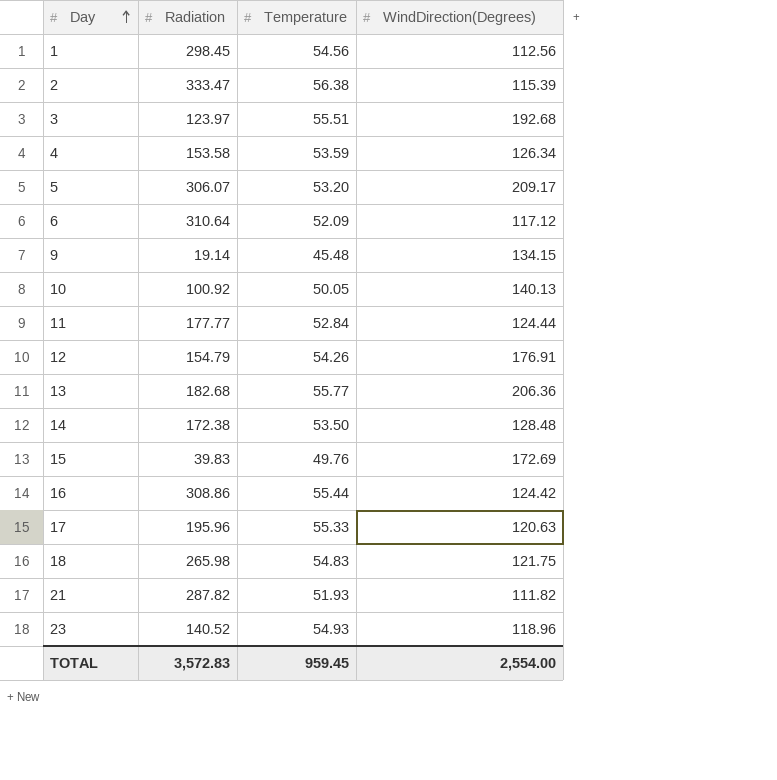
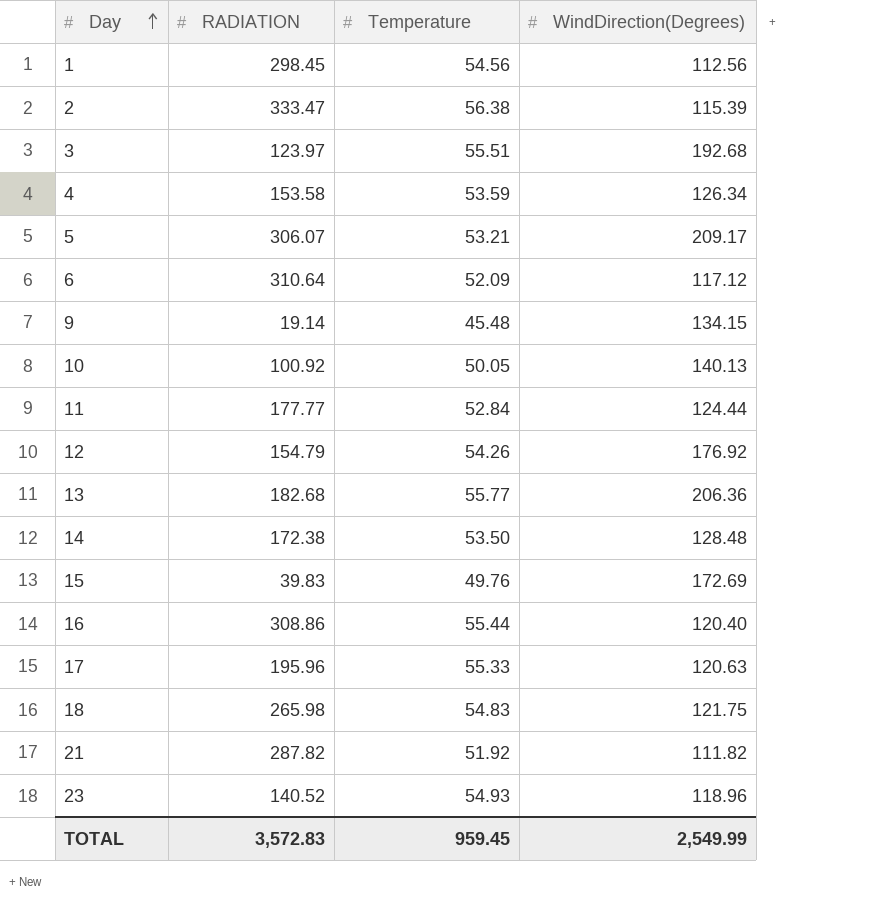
column name: Radiation -> RADIATION
5 | Temperature: 53.20 -> 53.21
12 | WindDirection(Degrees): 176.91 -> 176.92
16 | WindDirection(Degrees): 124.42 -> 120.40
21 | Temperature: 51.93 -> 51.92
TOTAL | WindDirection(Degrees): 2,554.00 -> 2,549.99

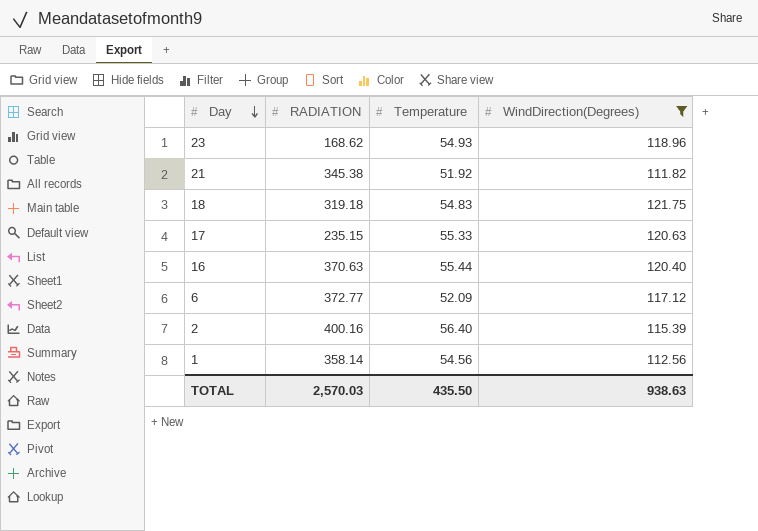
filter: none -> WindDirection(Degrees) <= 121.75
row order: Day ascending -> Day descending
23 | RADIATION: 140.52 -> 168.62
21 | RADIATION: 287.82 -> 345.38
18 | RADIATION: 265.98 -> 319.18
17 | RADIATION: 195.96 -> 235.15
16 | RADIATION: 308.86 -> 370.63
6 | RADIATION: 310.64 -> 372.77
2 | RADIATION: 333.47 -> 400.16
2 | Temperature: 56.38 -> 56.40
1 | RADIATION: 298.45 -> 358.14
TOTAL | RADIATION: 3,572.83 -> 2,570.03
TOTAL | Temperature: 959.45 -> 435.50
TOTAL | WindDirection(Degrees): 2,549.99 -> 938.63

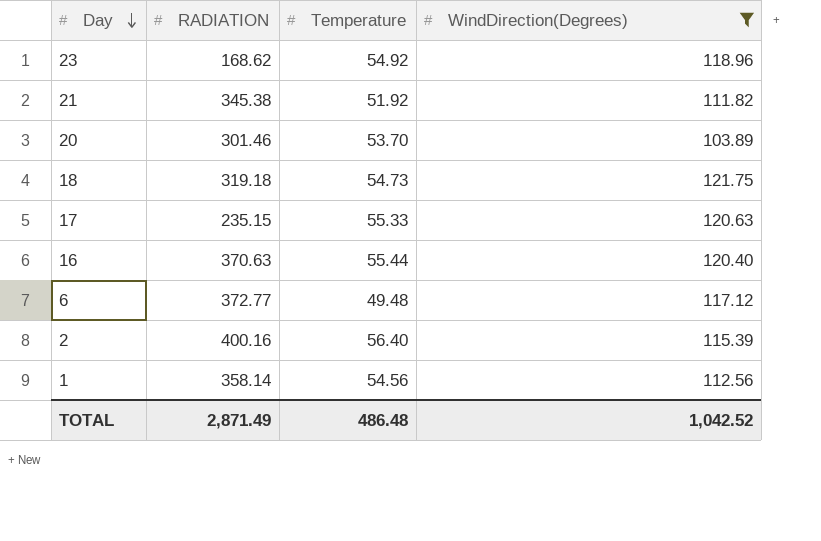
23 | Temperature: 54.93 -> 54.92
row 20: none -> 301.46 | 53.70 | 103.89
18 | Temperature: 54.83 -> 54.73
6 | Temperature: 52.09 -> 49.48
TOTAL | RADIATION: 2,570.03 -> 2,871.49
TOTAL | Temperature: 435.50 -> 486.48
TOTAL | WindDirection(Degrees): 938.63 -> 1,042.52

